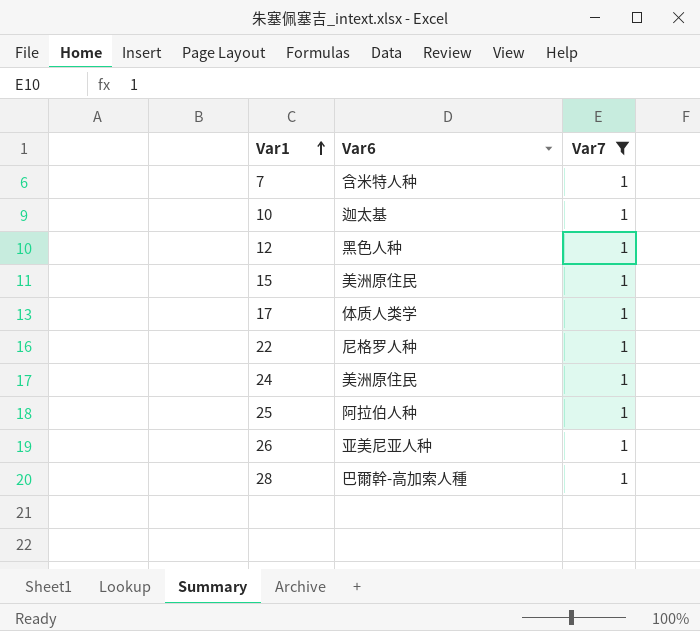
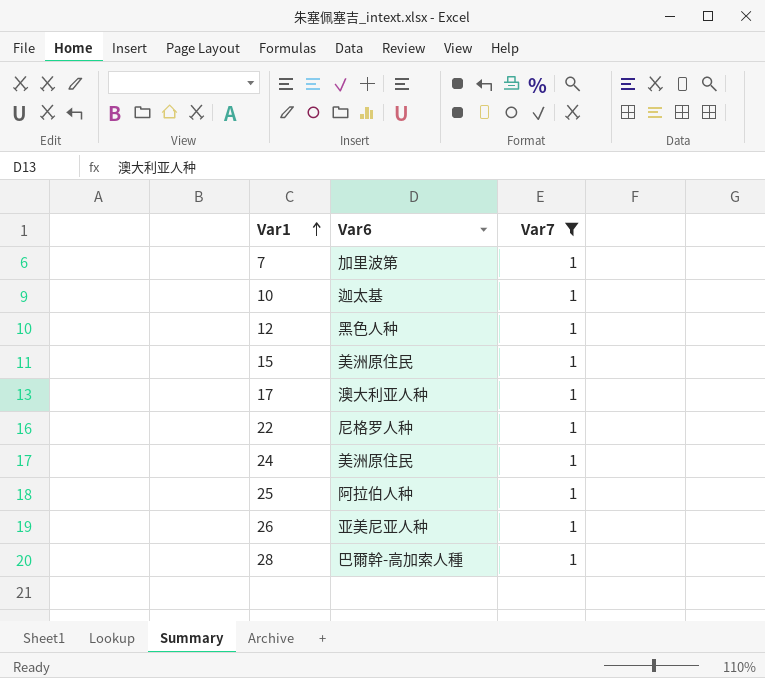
7 | Var6: 含米特人种 -> 加里波第
17 | Var6: 体质人类学 -> 澳大利亚人种

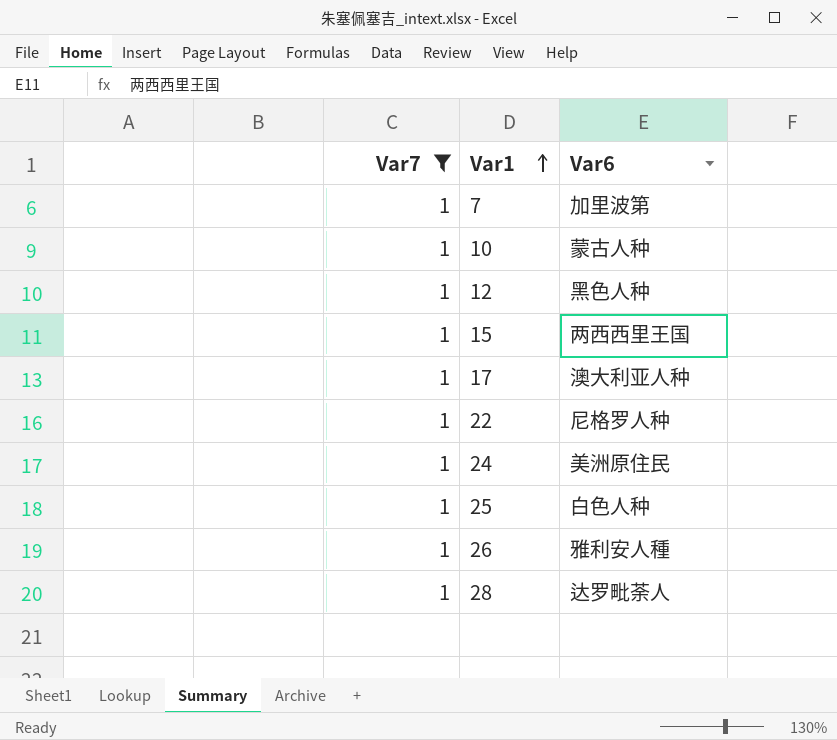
column Var7 | position: 3 -> 1
10 | Var6: 迦太基 -> 蒙古人种
15 | Var6: 美洲原住民 -> 两西西里王国
25 | Var6: 阿拉伯人种 -> 白色人种
26 | Var6: 亚美尼亚人种 -> 雅利安人種
28 | Var6: 巴爾幹-高加索人種 -> 达罗毗荼人

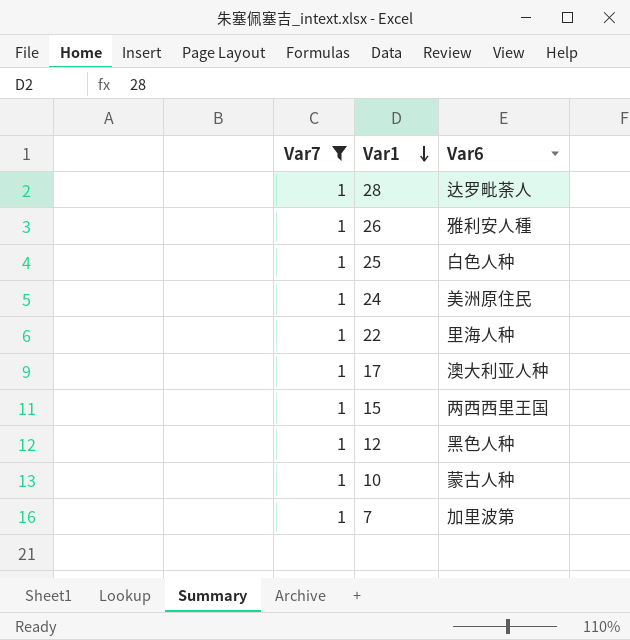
row order: Var1 ascending -> Var1 descending
22 | Var6: 尼格罗人种 -> 里海人种

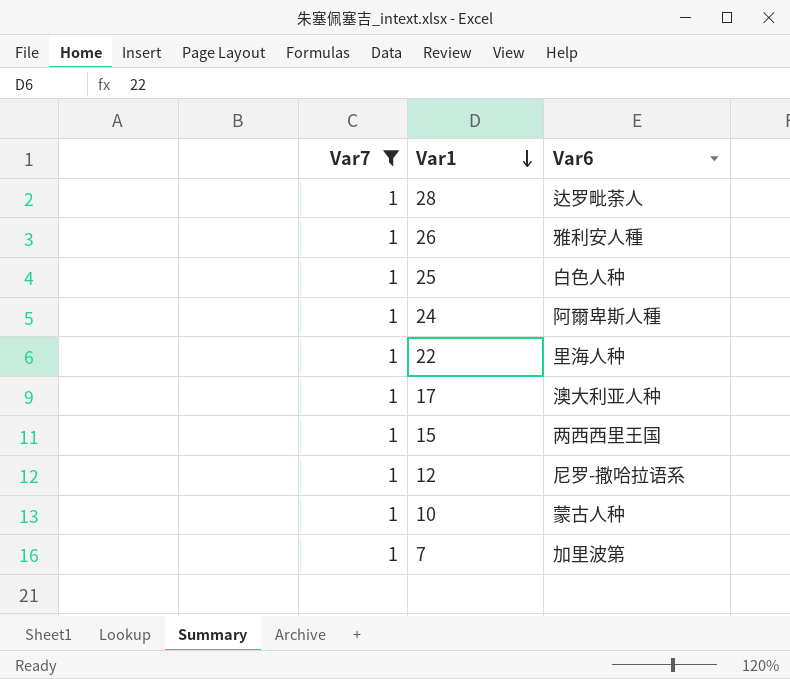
24 | Var6: 美洲原住民 -> 阿爾卑斯人種
12 | Var6: 黑色人种 -> 尼罗-撒哈拉语系

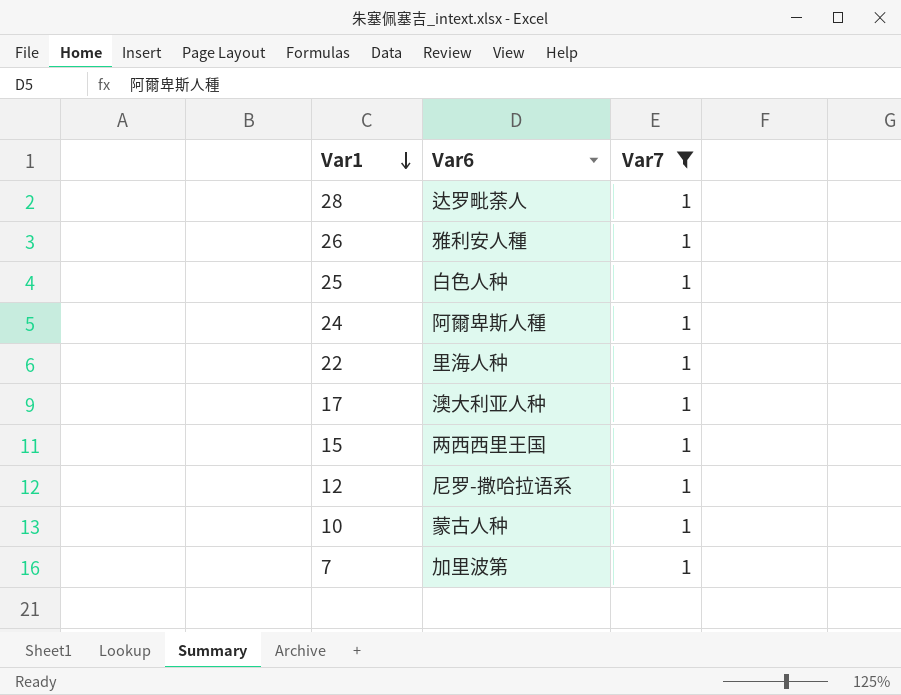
column Var7 | position: 1 -> 3

